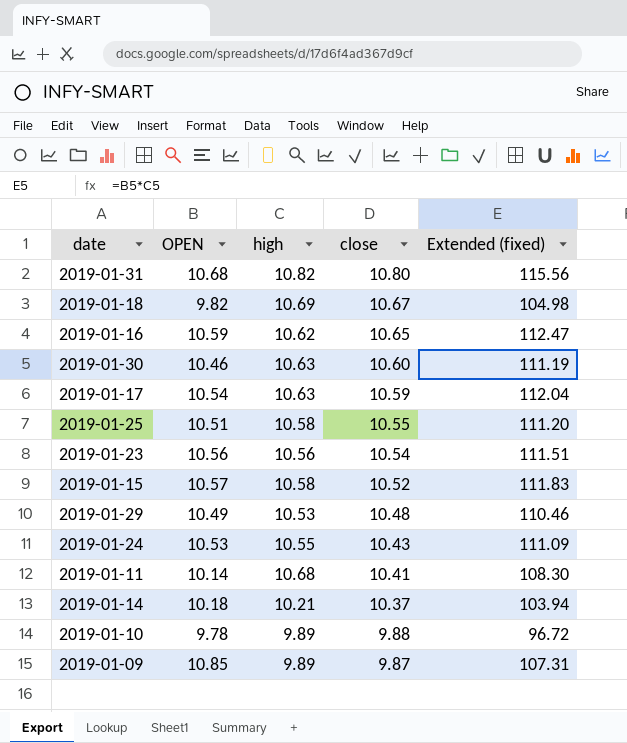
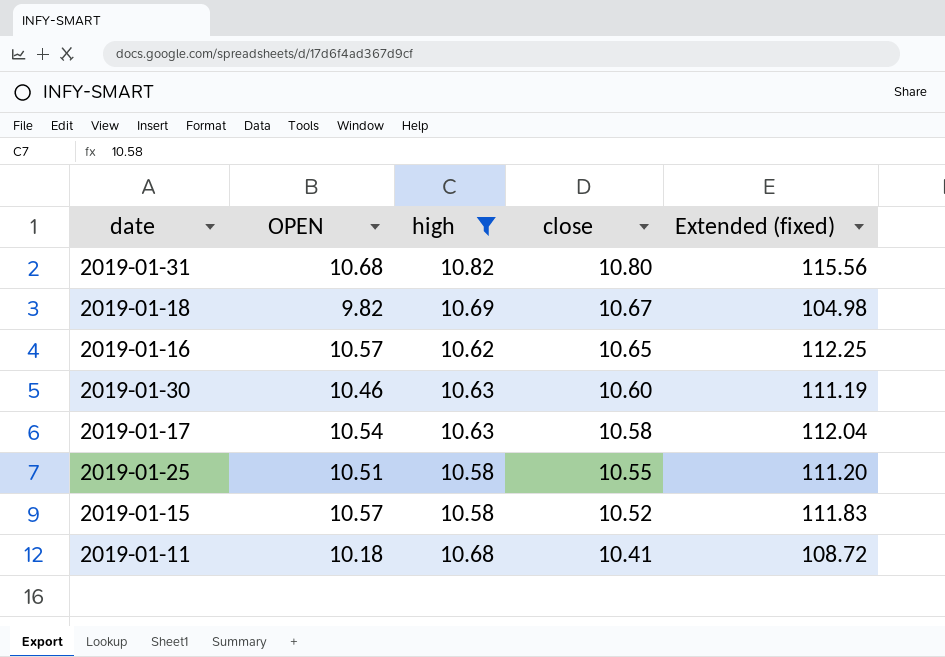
filter: none -> high >= 10.58
2019-01-16 | OPEN: 10.59 -> 10.57
2019-01-16 | Extended (fixed): 112.47 -> 112.25
2019-01-17 | close: 10.59 -> 10.58
2019-01-11 | OPEN: 10.14 -> 10.18
2019-01-11 | Extended (fixed): 108.30 -> 108.72

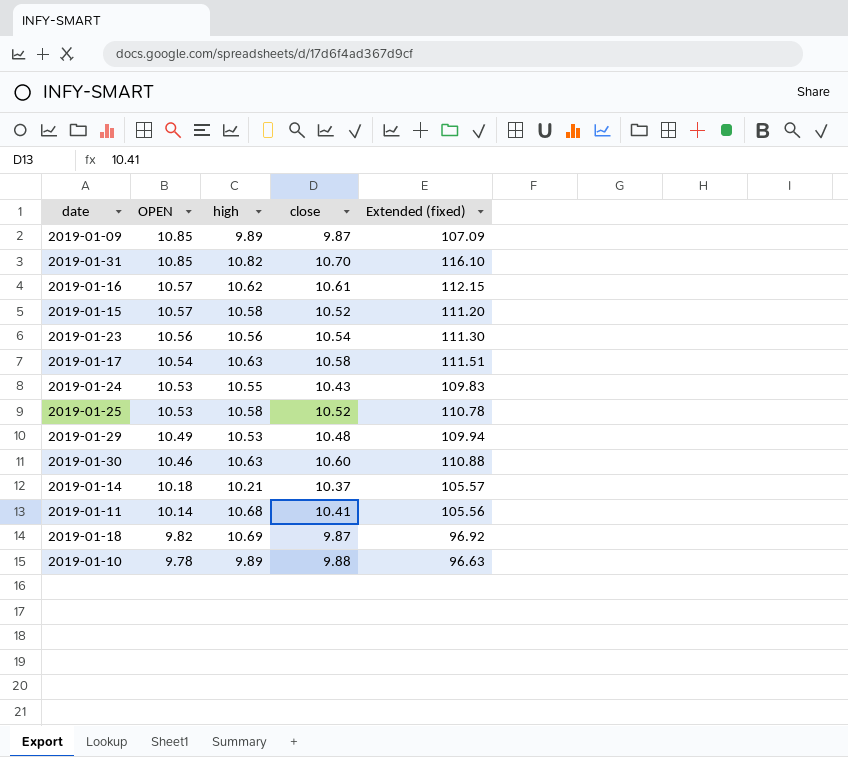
filter: high >= 10.58 -> none
row order: close descending -> OPEN descending
column Extended (fixed) | formula: [OPEN] * [high] -> [OPEN] * [close]
2019-01-31 | OPEN: 10.68 -> 10.85
2019-01-31 | close: 10.80 -> 10.70
2019-01-16 | close: 10.65 -> 10.61
2019-01-25 | OPEN: 10.51 -> 10.53
2019-01-25 | close: 10.55 -> 10.52
2019-01-11 | OPEN: 10.18 -> 10.14
2019-01-18 | close: 10.67 -> 9.87

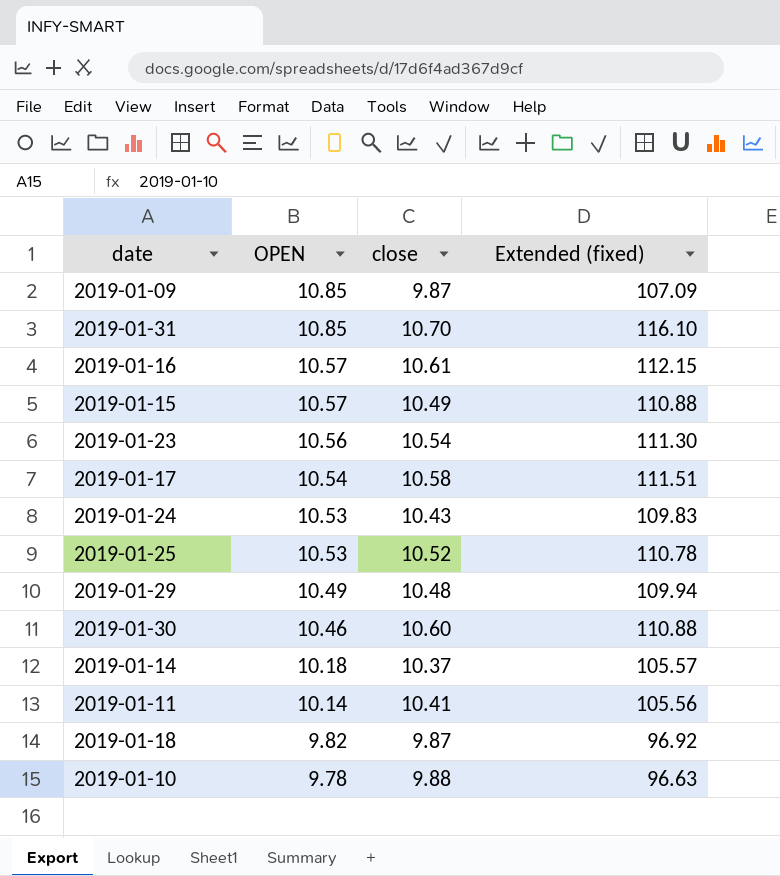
column high | position: 3 -> none
2019-01-15 | close: 10.52 -> 10.49
2019-01-15 | Extended (fixed): 111.20 -> 110.88

